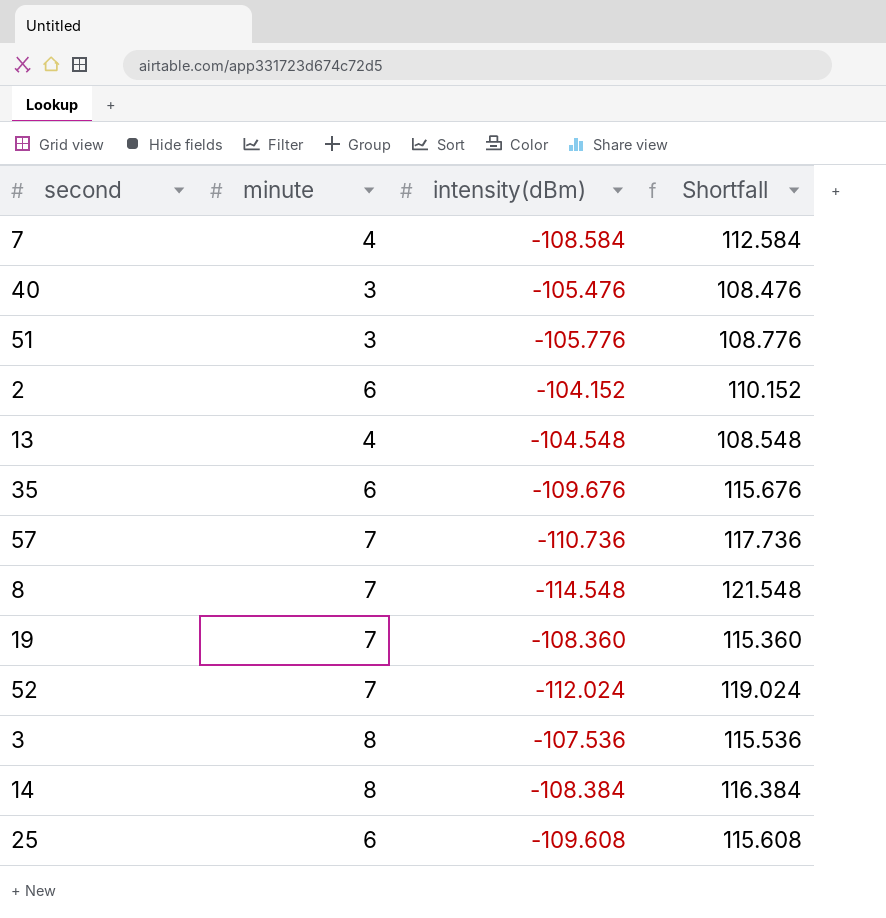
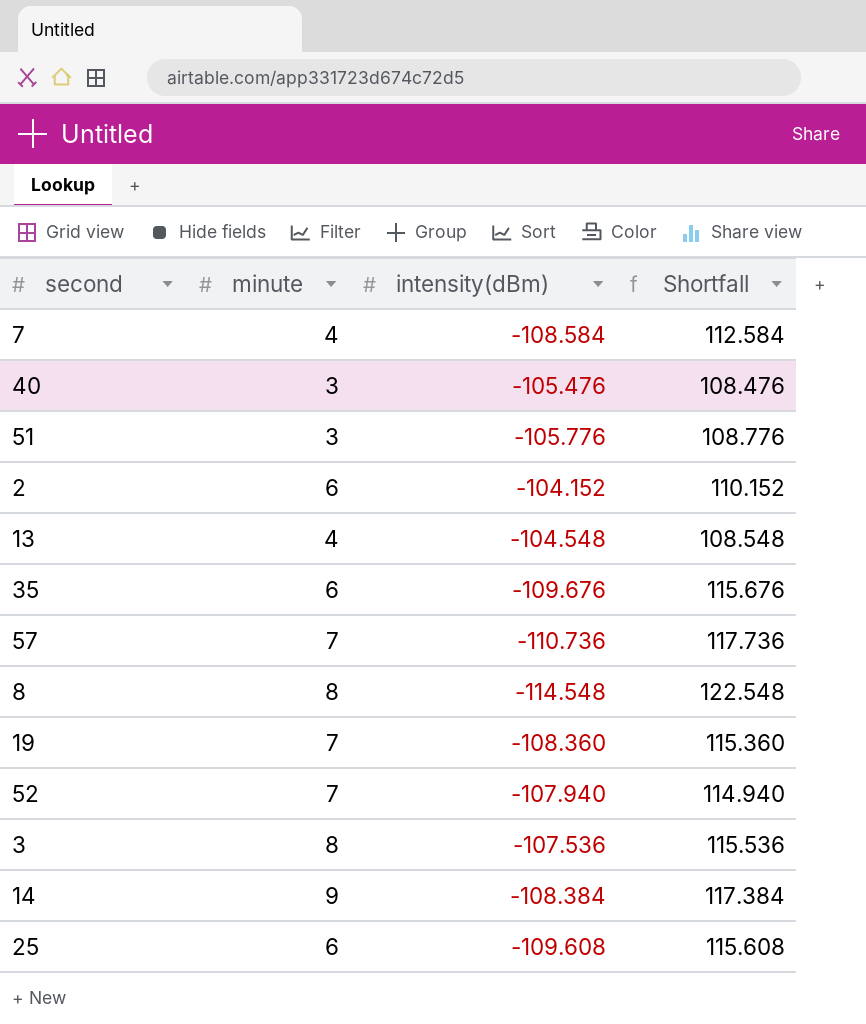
8 | minute: 7 -> 8
8 | Shortfall: 121.548 -> 122.548
52 | intensity(dBm): -112.024 -> -107.940
52 | Shortfall: 119.024 -> 114.940
14 | minute: 8 -> 9
14 | Shortfall: 116.384 -> 117.384

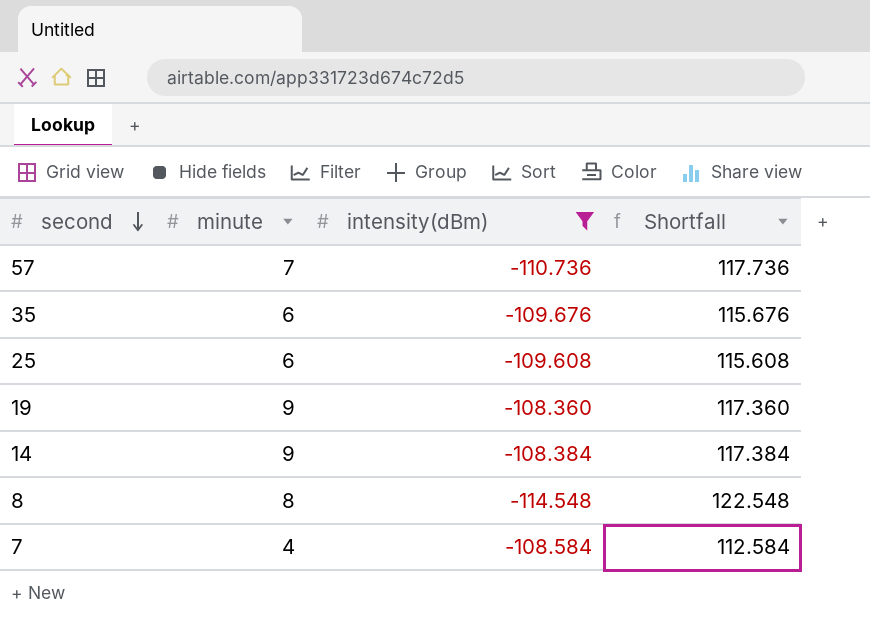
filter: none -> intensity(dBm) <= -108.360
row order: none -> second descending
19 | minute: 7 -> 9
19 | Shortfall: 115.360 -> 117.360

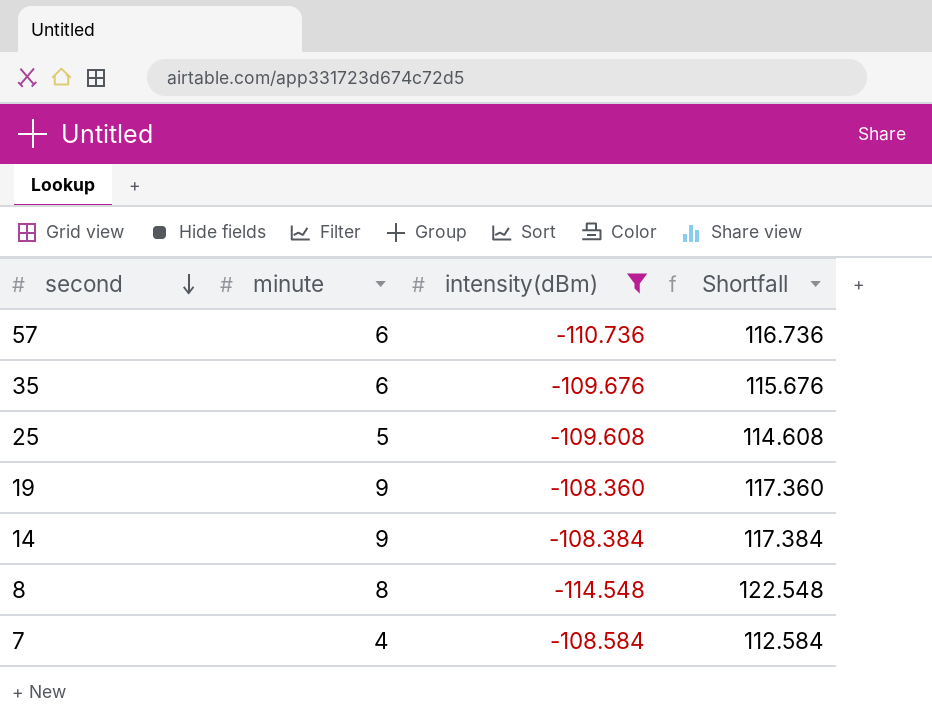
57 | minute: 7 -> 6
57 | Shortfall: 117.736 -> 116.736
25 | minute: 6 -> 5
25 | Shortfall: 115.608 -> 114.608

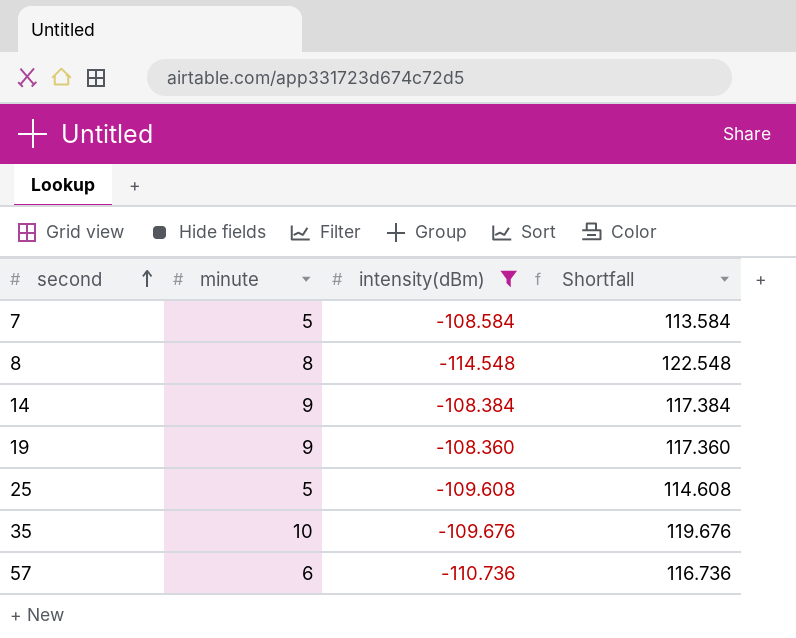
row order: second descending -> second ascending
7 | minute: 4 -> 5
7 | Shortfall: 112.584 -> 113.584
35 | minute: 6 -> 10
35 | Shortfall: 115.676 -> 119.676

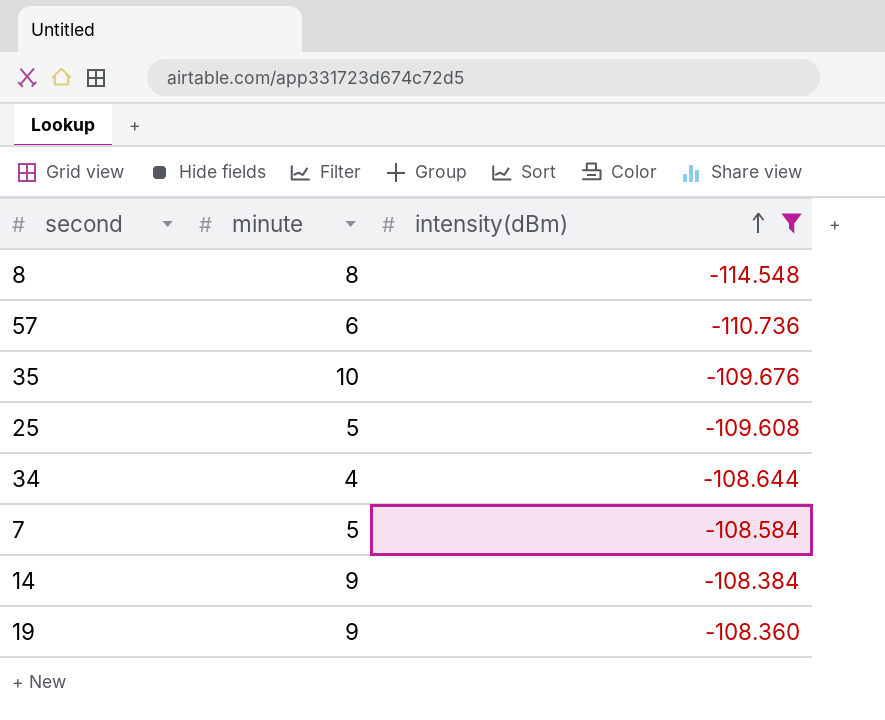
row order: second ascending -> intensity(dBm) ascending
column Shortfall | formula: [minute] - [intensity(dBm)] -> none
row 34: none -> 4 | -108.644

